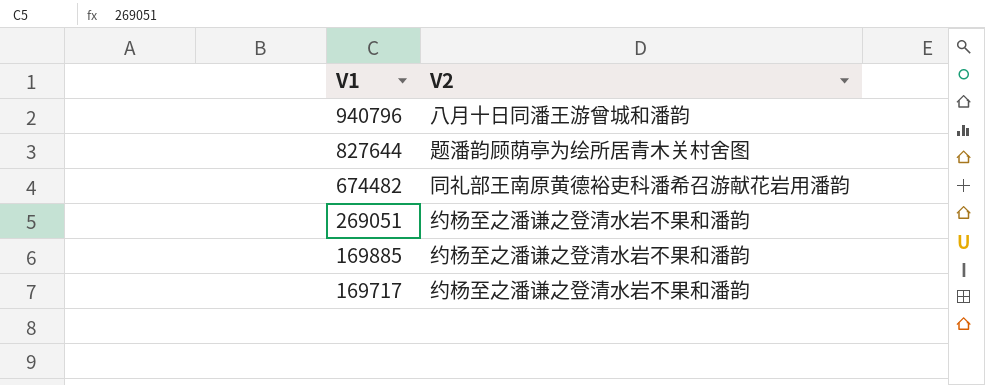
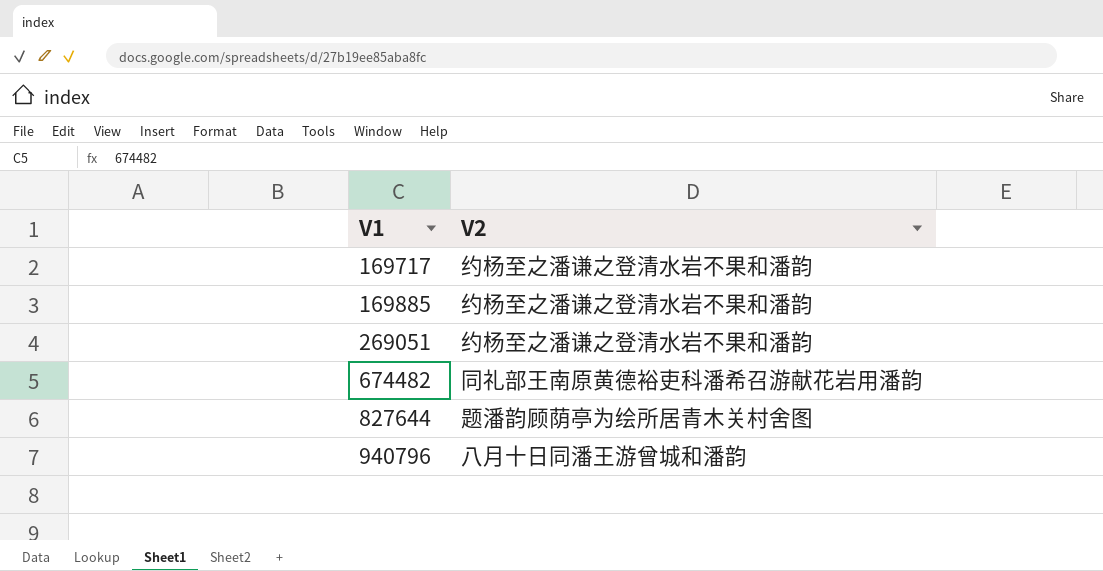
row order: V1 descending -> V1 ascending

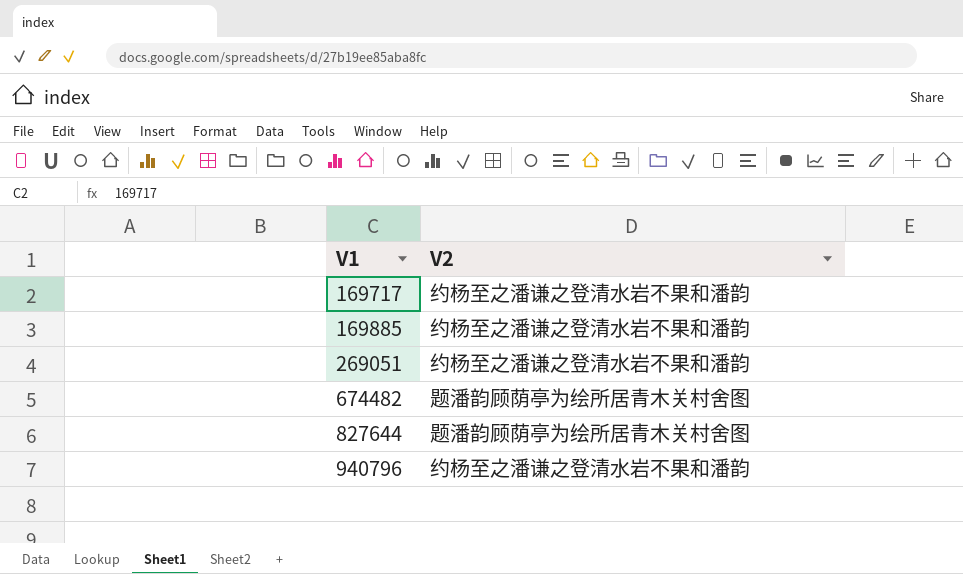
674482 | V2: 同礼部王南原黄德裕吏科潘希召游献花岩用潘韵 -> 题潘韵顾荫亭为绘所居青木关村舍图
940796 | V2: 八月十日同潘王游曾城和潘韵 -> 约杨至之潘谦之登清水岩不果和潘韵

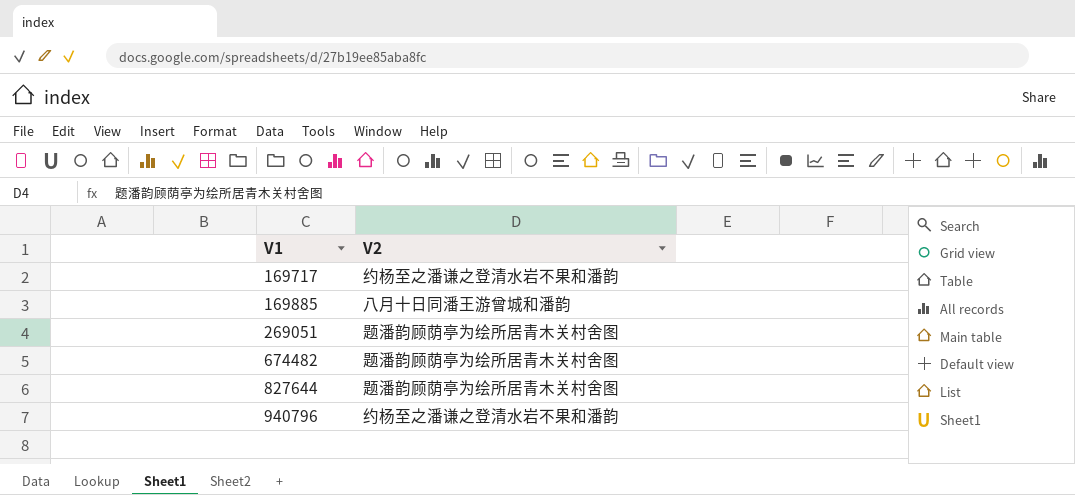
169885 | V2: 约杨至之潘谦之登清水岩不果和潘韵 -> 八月十日同潘王游曾城和潘韵
269051 | V2: 约杨至之潘谦之登清水岩不果和潘韵 -> 题潘韵顾荫亭为绘所居青木关村舍图

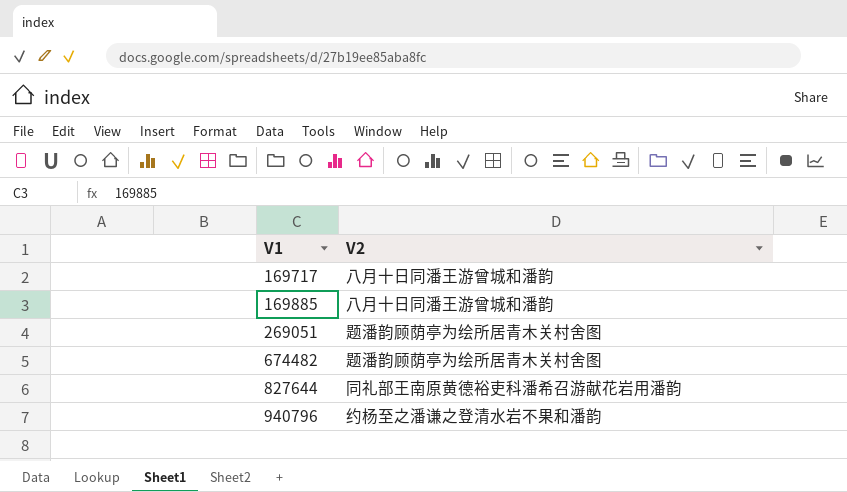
169717 | V2: 约杨至之潘谦之登清水岩不果和潘韵 -> 八月十日同潘王游曾城和潘韵
827644 | V2: 题潘韵顾荫亭为绘所居青木关村舍图 -> 同礼部王南原黄德裕吏科潘希召游献花岩用潘韵

